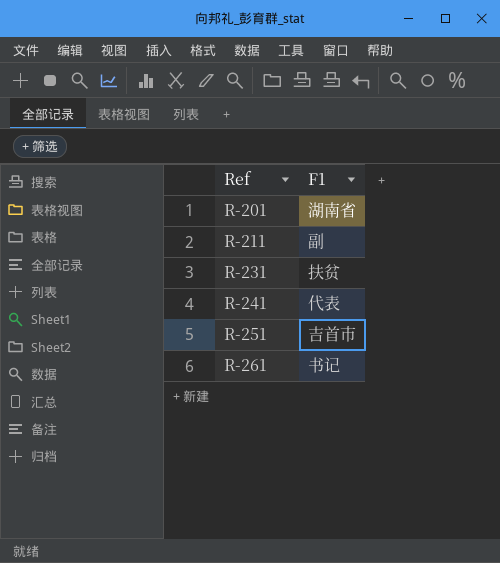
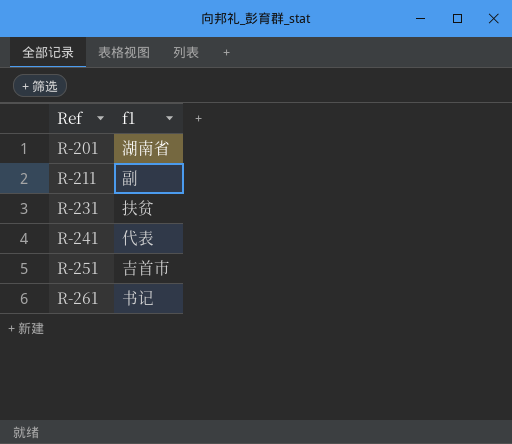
column name: F1 -> f1

